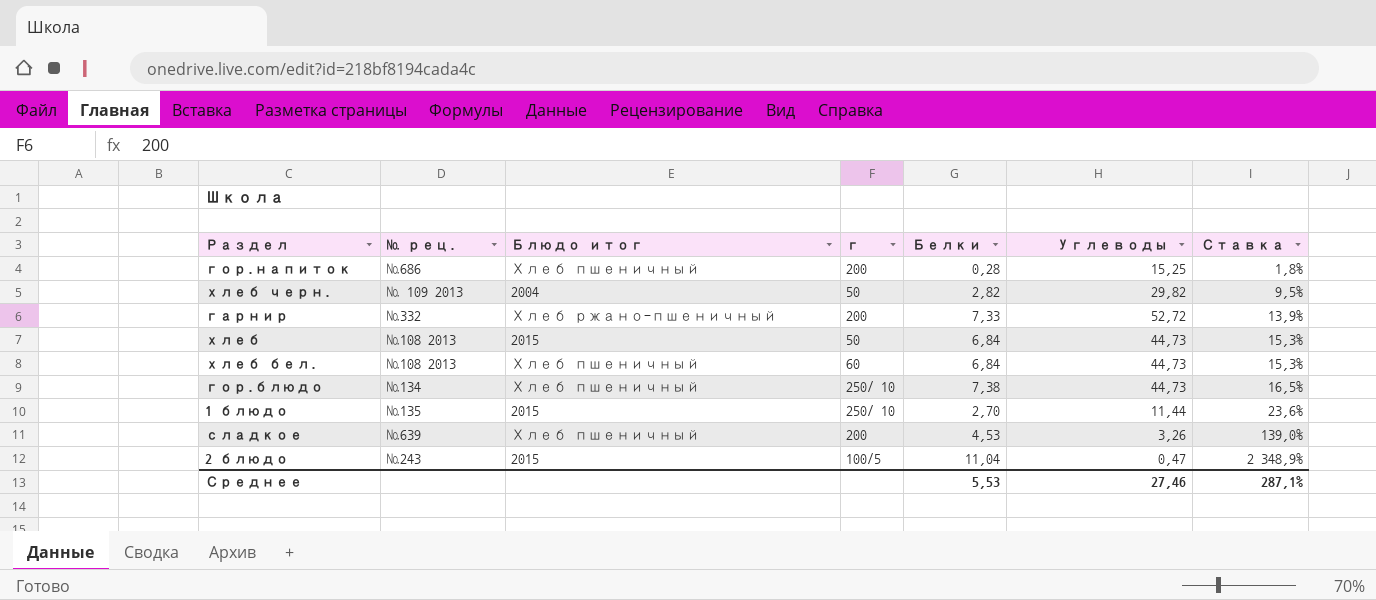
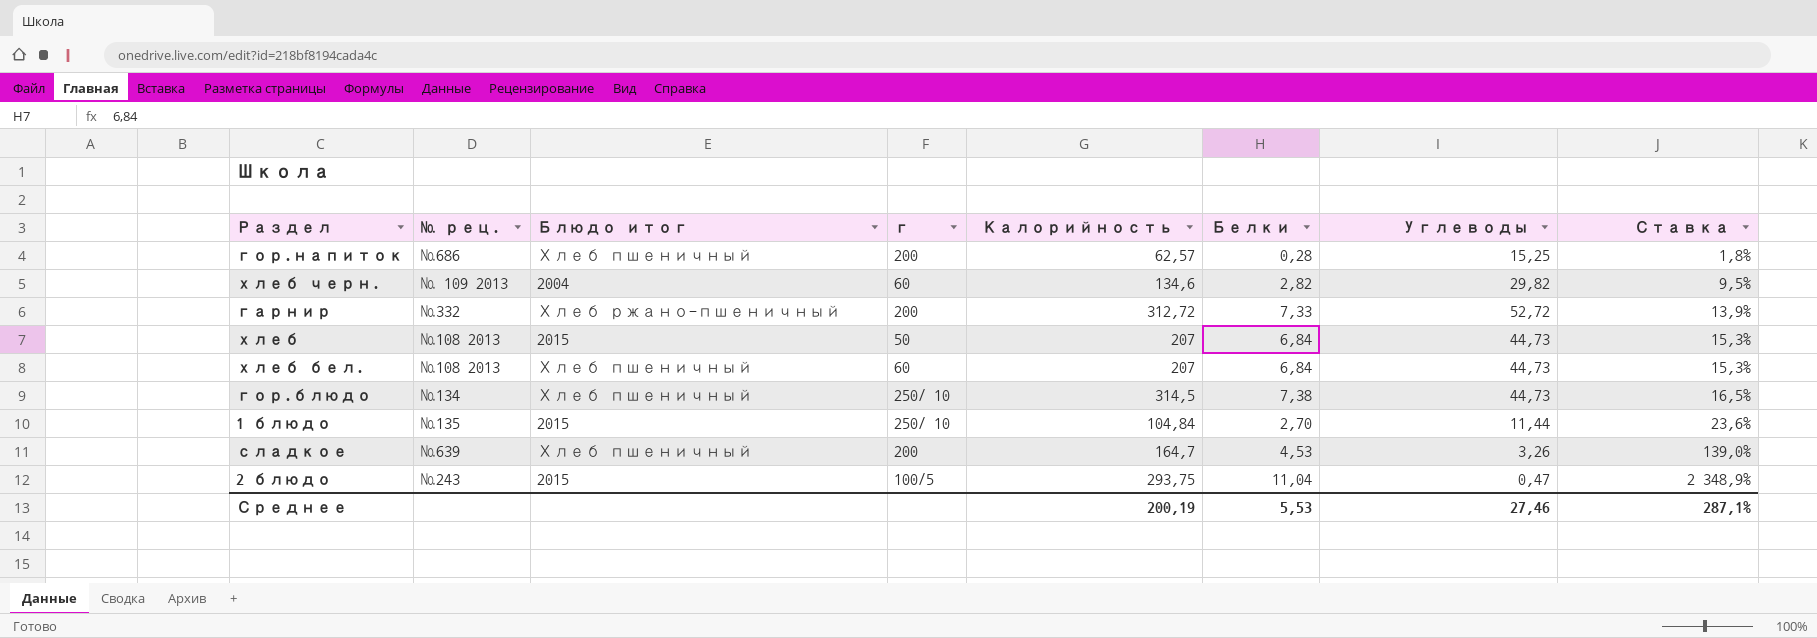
column Калорийность | position: none -> 5
хлеб черн. | г: 50 -> 60

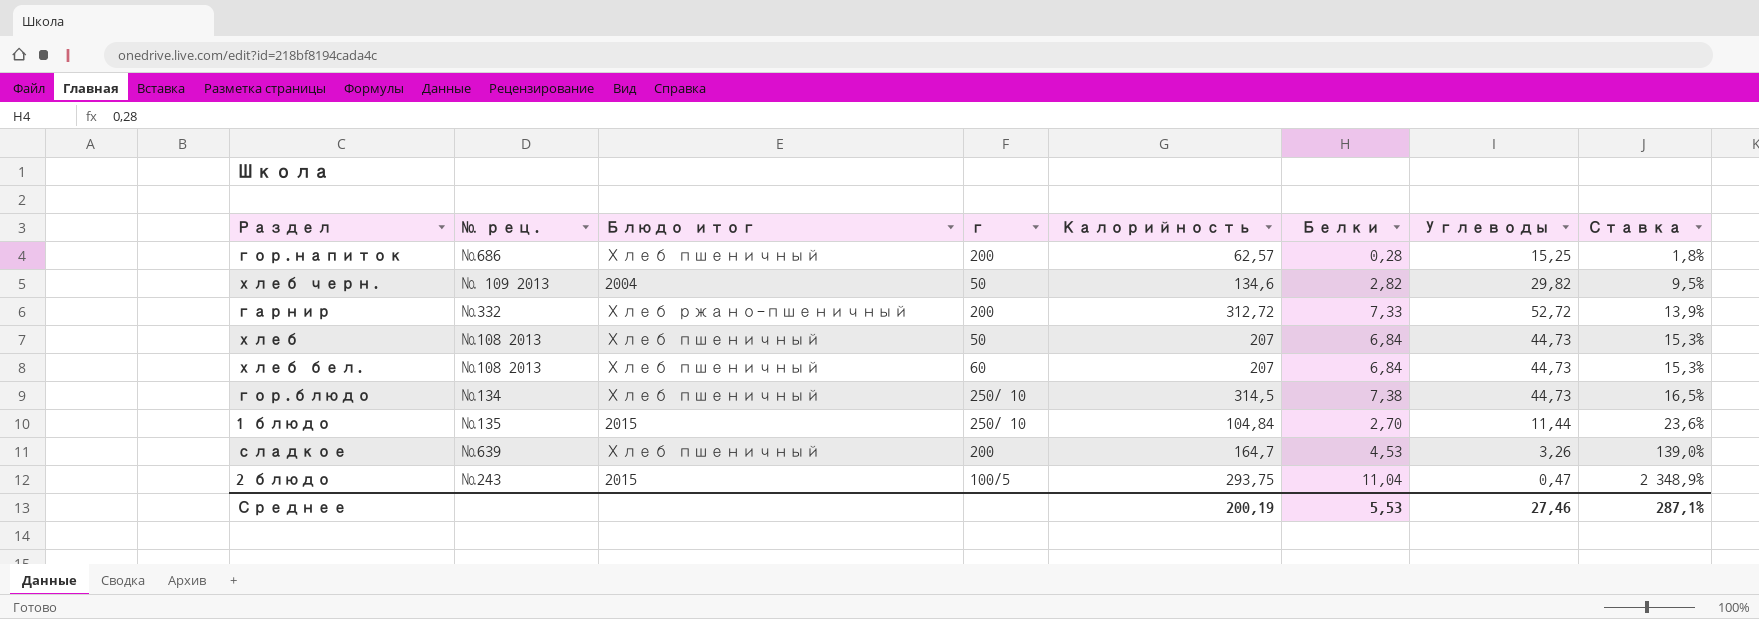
хлеб черн. | г: 60 -> 50
хлеб | Блюдо итог: 2015 -> Хлеб пшеничный

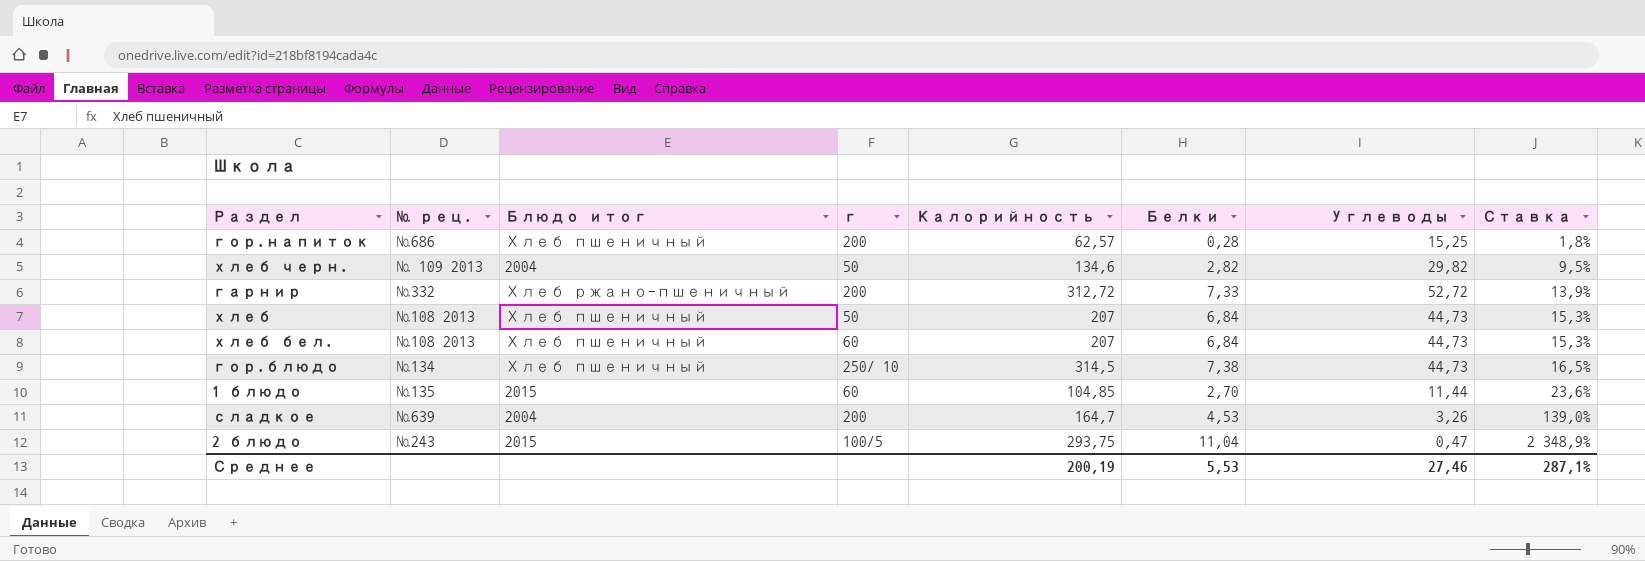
1 блюдо | г: 250/ 10 -> 60
1 блюдо | Калорийность: 104,84 -> 104,85
сладкое | Блюдо итог: Хлеб пшеничный -> 2004

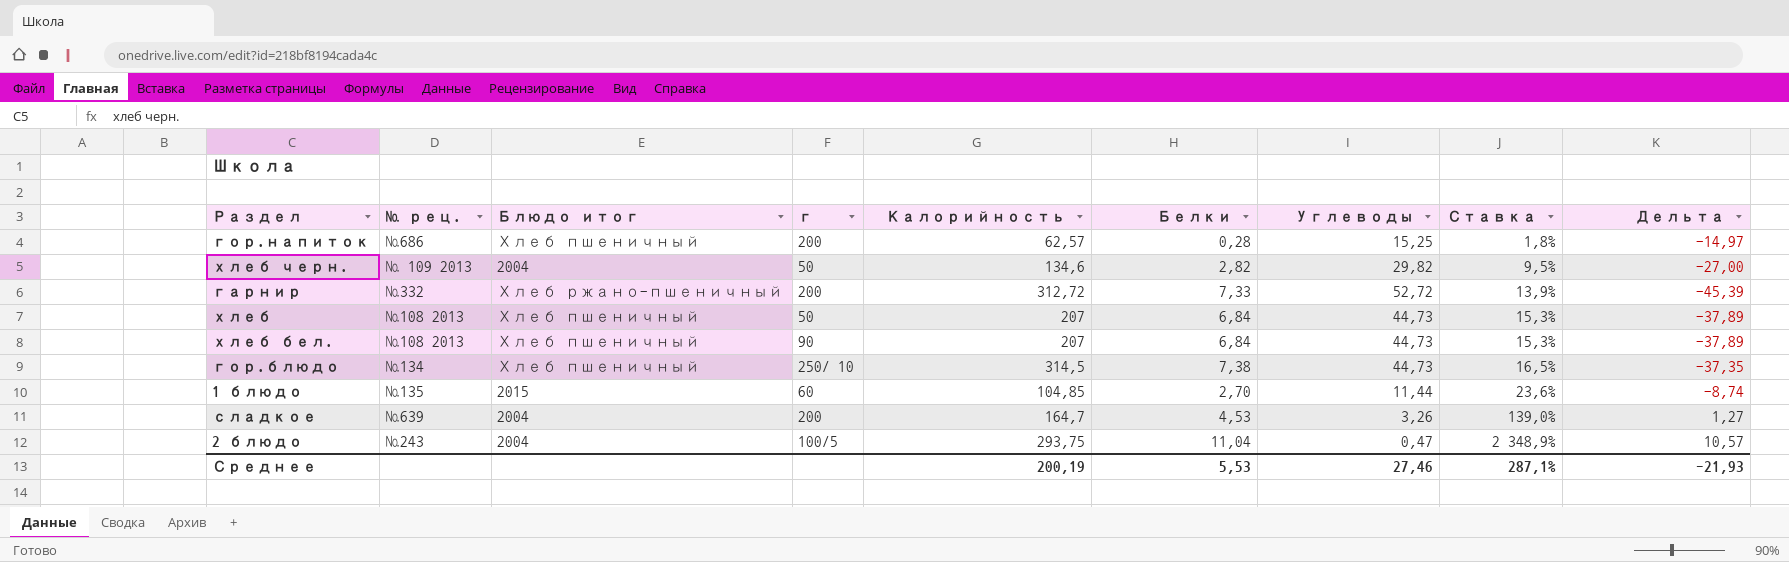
column Дельта | formula: none -> [Белки] - [Углеводы]
хлеб бел. | г: 60 -> 90
2 блюдо | Блюдо итог: 2015 -> 2004

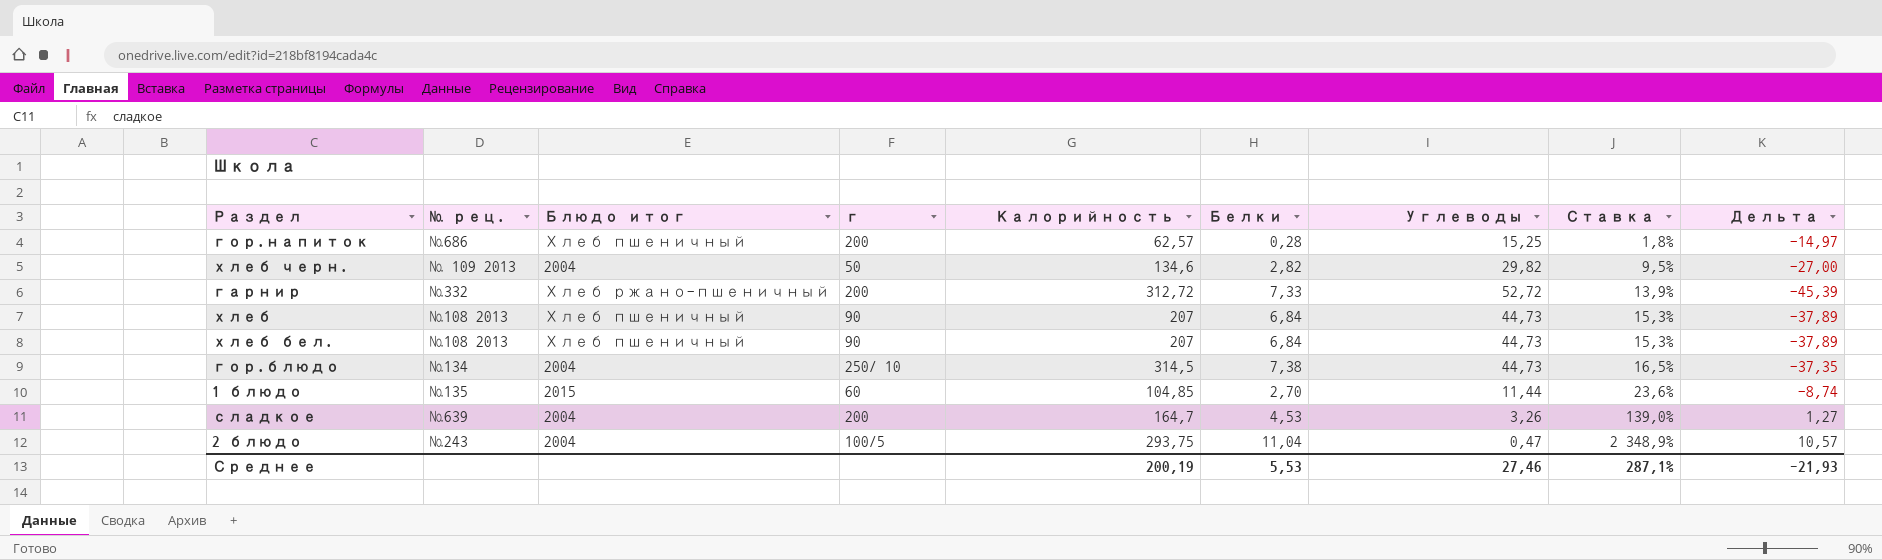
хлеб | г: 50 -> 90
гор.блюдо | Блюдо итог: Хлеб пшеничный -> 2004

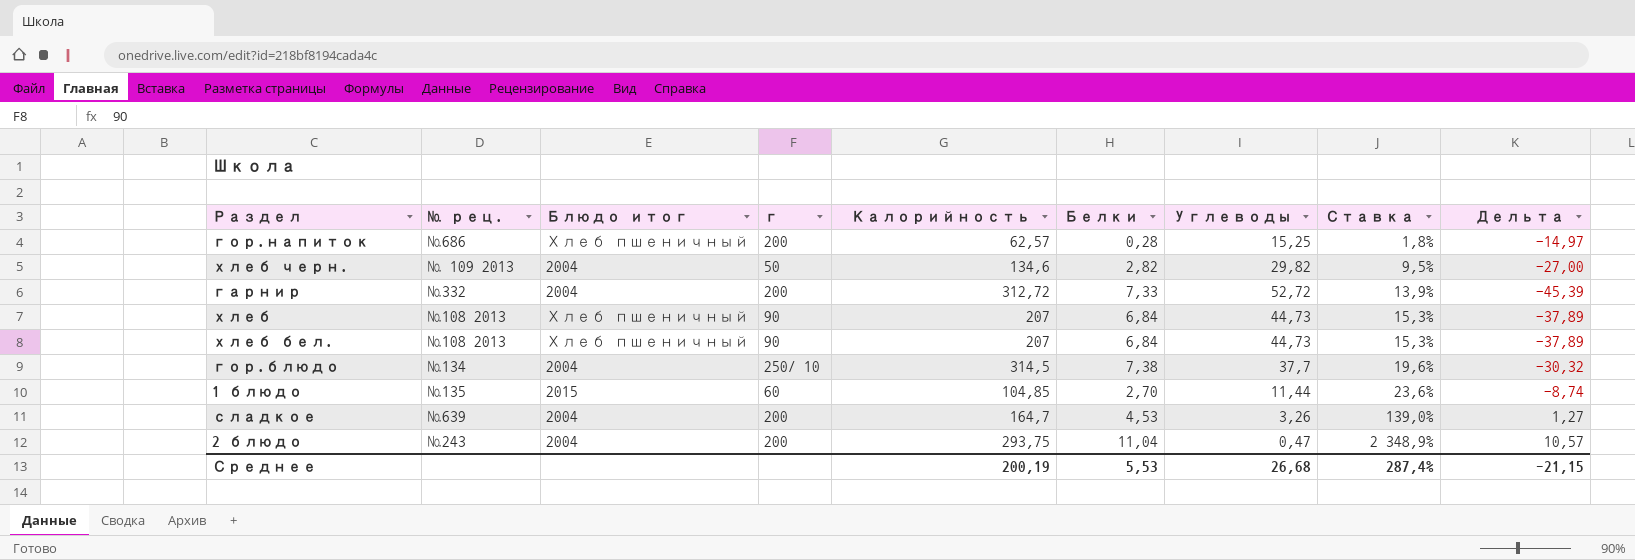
гарнир | Блюдо итог: Хлеб ржано-пшеничный -> 2004
гор.блюдо | Углеводы: 44,73 -> 37,7
гор.блюдо | Ставка: 16,5% -> 19,6%
гор.блюдо | Дельта: -37,35 -> -30,32
2 блюдо | г: 100/5 -> 200
Среднее | Углеводы: 27,46 -> 26,68
Среднее | Ставка: 287,1% -> 287,4%
Среднее | Дельта: -21,93 -> -21,15

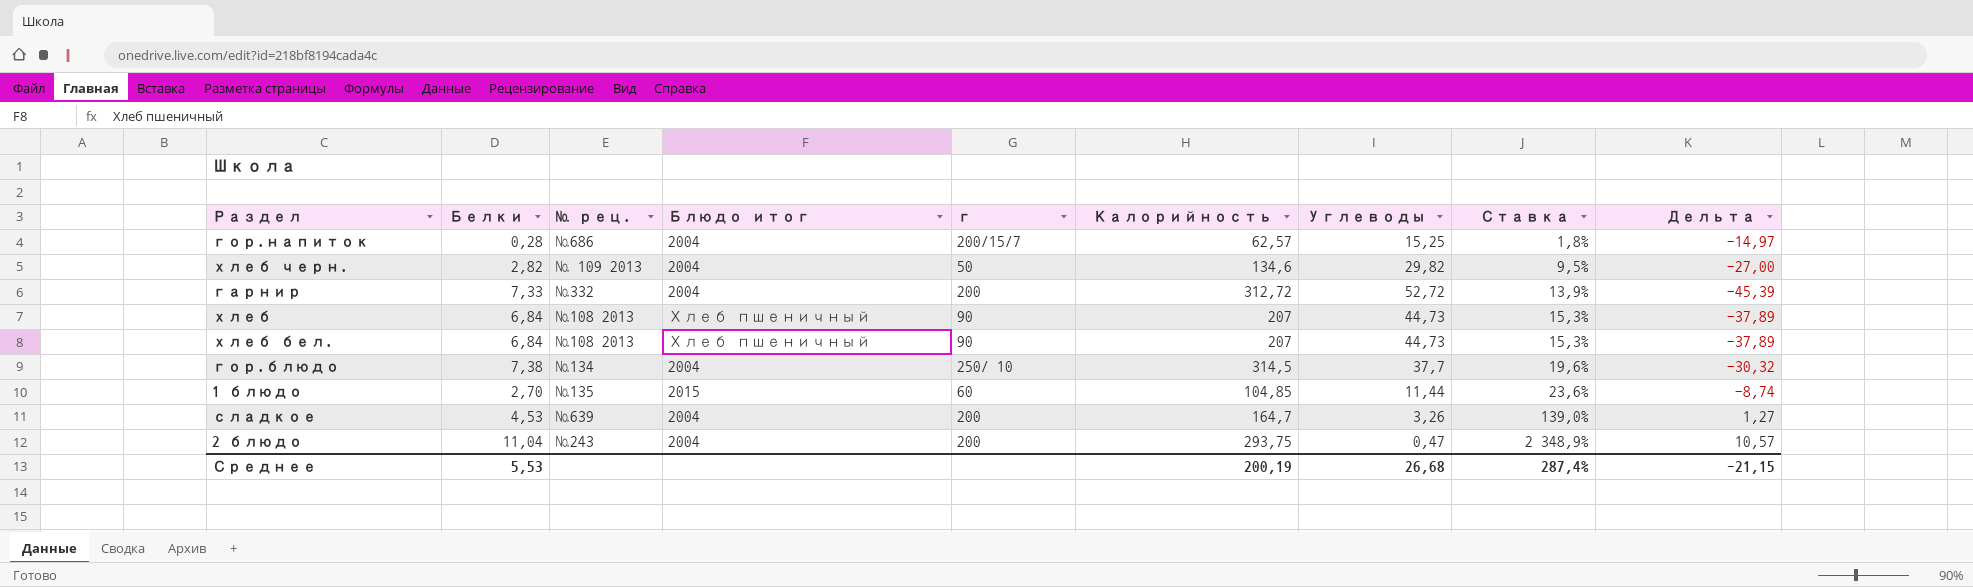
column Белки | position: 6 -> 2
гор.напиток | Блюдо итог: Хлеб пшеничный -> 2004
гор.напиток | г: 200 -> 200/15/7

